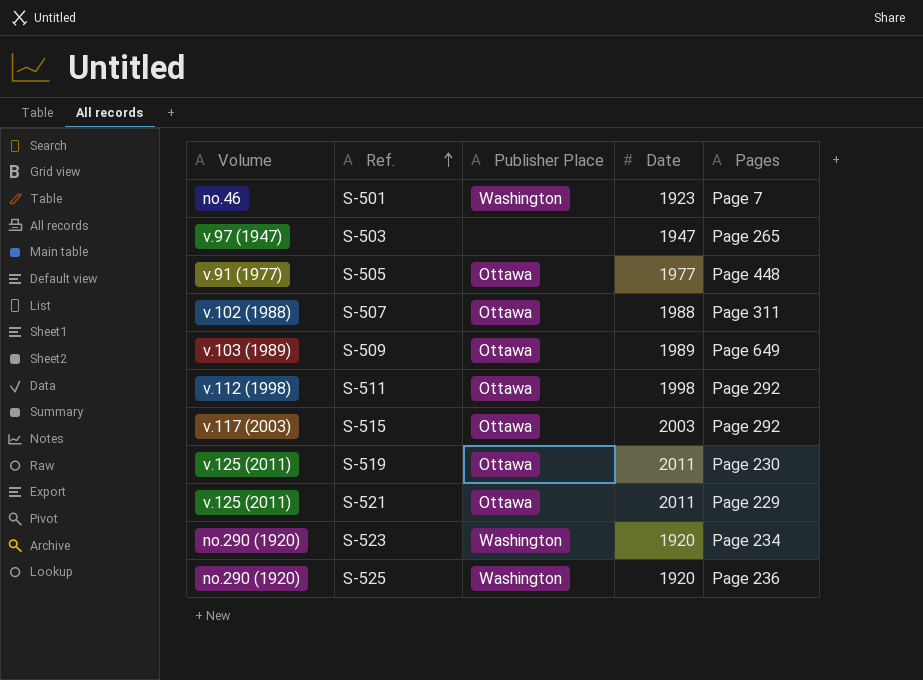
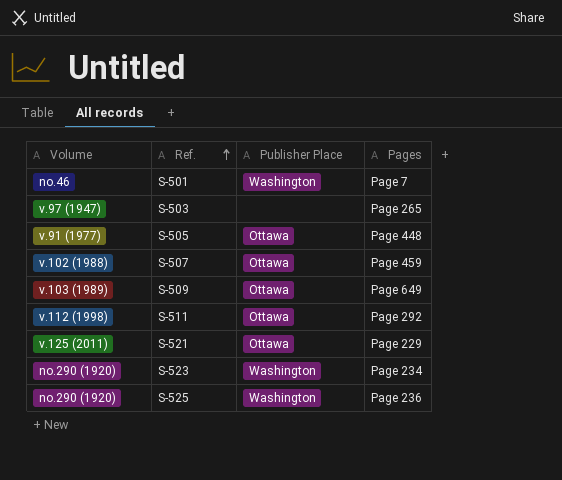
column Date | position: 4 -> none
row S-515: v.117 (2003) | Ottawa | 2003 | Page 292 -> none
row S-519: v.125 (2011) | Ottawa | 2011 | Page 230 -> none
S-507 | Pages: Page 311 -> Page 459

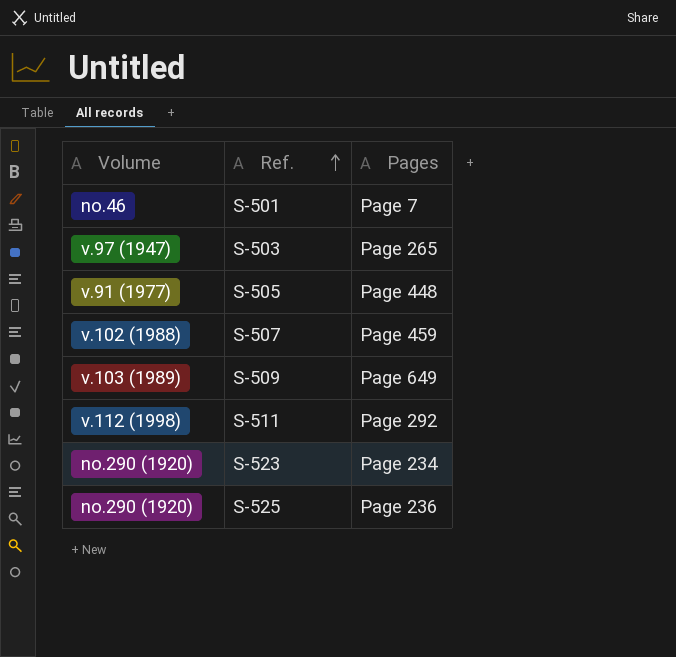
column Publisher Place | position: 3 -> none
row S-521: v.125 (2011) | Ottawa | Page 229 -> none

